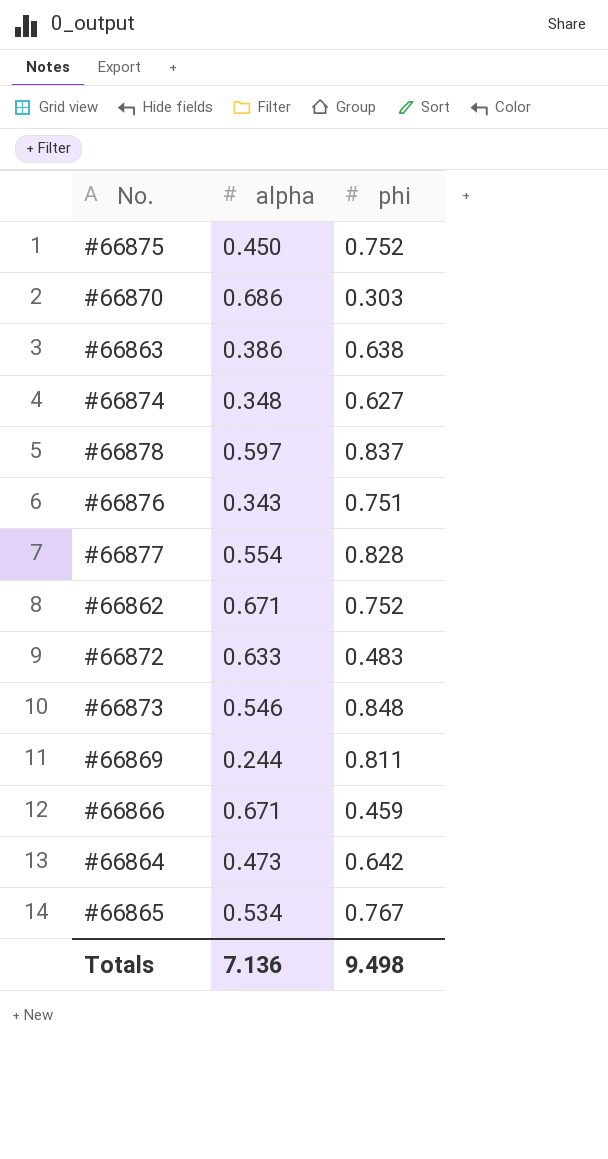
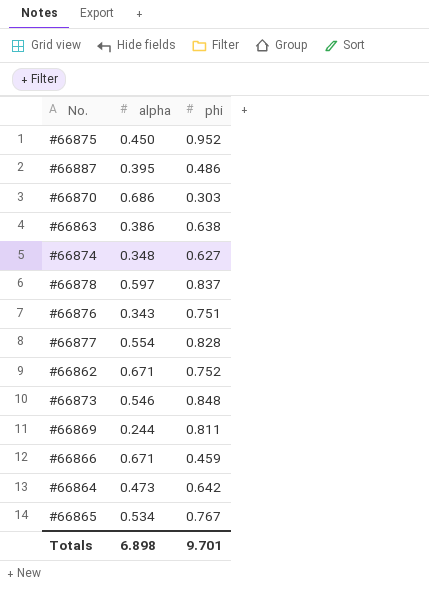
row #66872: 0.633 | 0.483 -> none
#66875 | phi: 0.752 -> 0.952
row #66887: none -> 0.395 | 0.486
Totals | alpha: 7.136 -> 6.898
Totals | phi: 9.498 -> 9.701

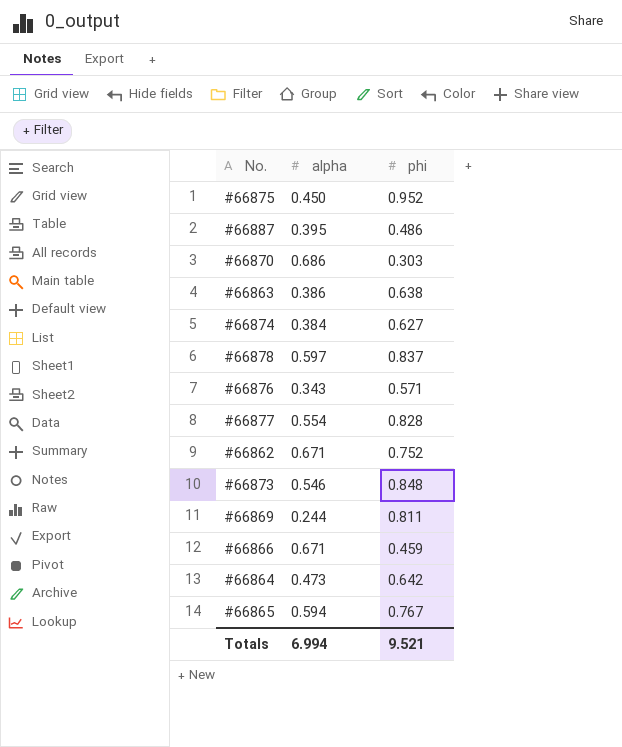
#66874 | alpha: 0.348 -> 0.384
#66876 | phi: 0.751 -> 0.571
#66865 | alpha: 0.534 -> 0.594
Totals | alpha: 6.898 -> 6.994
Totals | phi: 9.701 -> 9.521

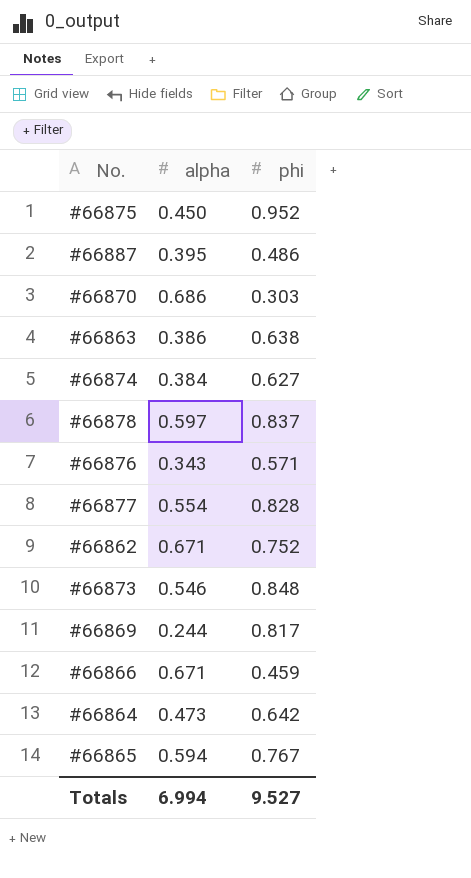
#66869 | phi: 0.811 -> 0.817
Totals | phi: 9.521 -> 9.527

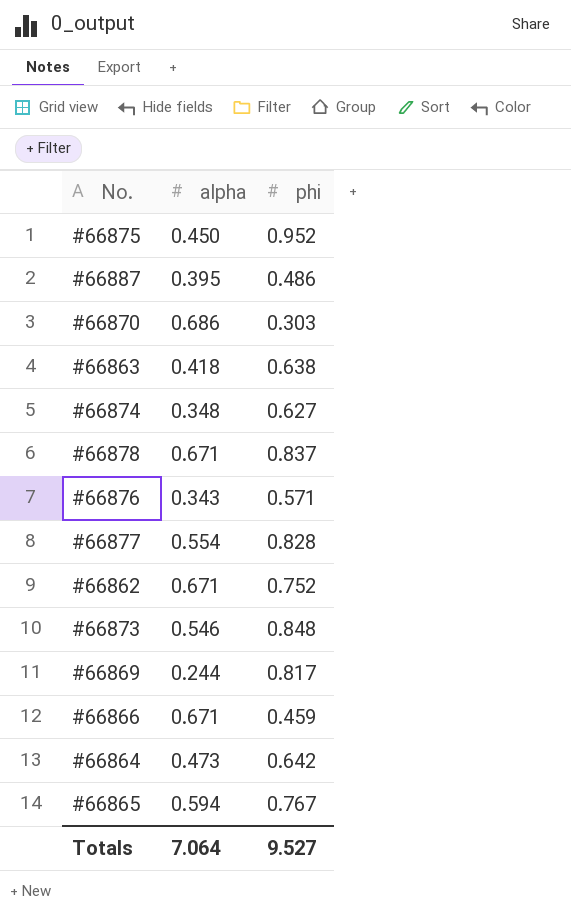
#66863 | alpha: 0.386 -> 0.418
#66874 | alpha: 0.384 -> 0.348
#66878 | alpha: 0.597 -> 0.671
Totals | alpha: 6.994 -> 7.064

